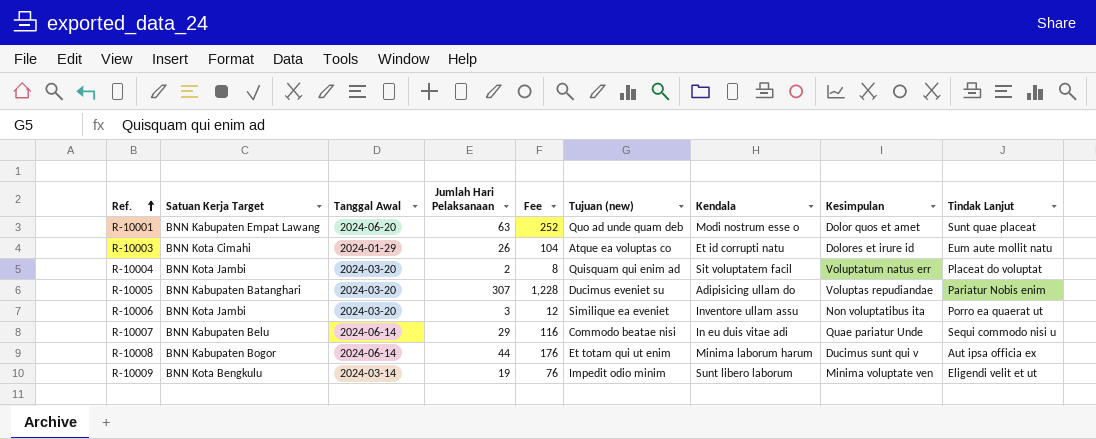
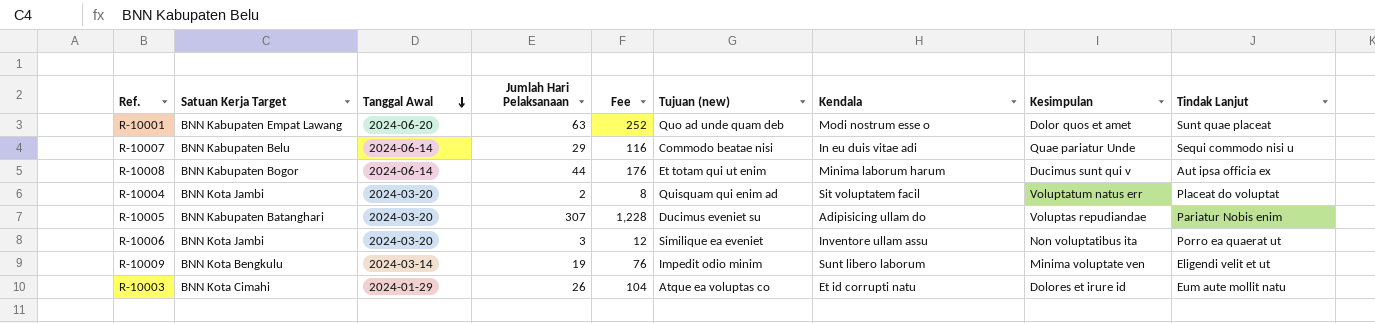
row order: Ref. ascending -> Tanggal Awal descending

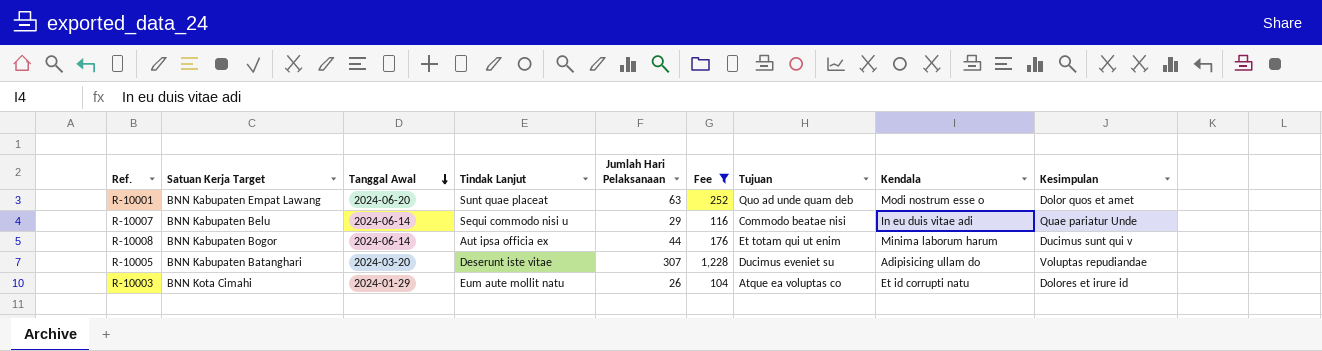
filter: none -> Fee >= 104
column Tindak Lanjut | position: 9 -> 4
column name: Tujuan (new) -> Tujuan
R-10005 | Tindak Lanjut: Pariatur Nobis enim -> Deserunt iste vitae

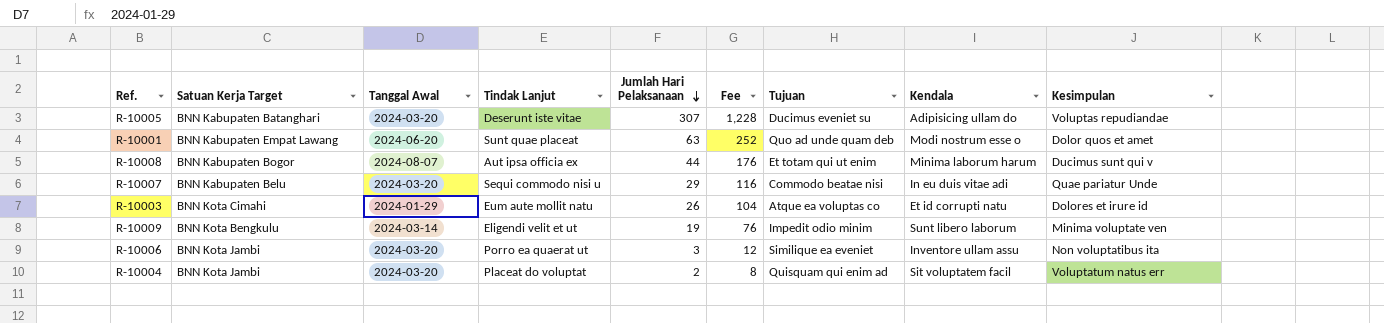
filter: Fee >= 104 -> none
row order: Tanggal Awal descending -> Jumlah Hari Pelaksanaan descending
R-10008 | Tanggal Awal: 2024-06-14 -> 2024-08-07
R-10007 | Tanggal Awal: 2024-06-14 -> 2024-03-20

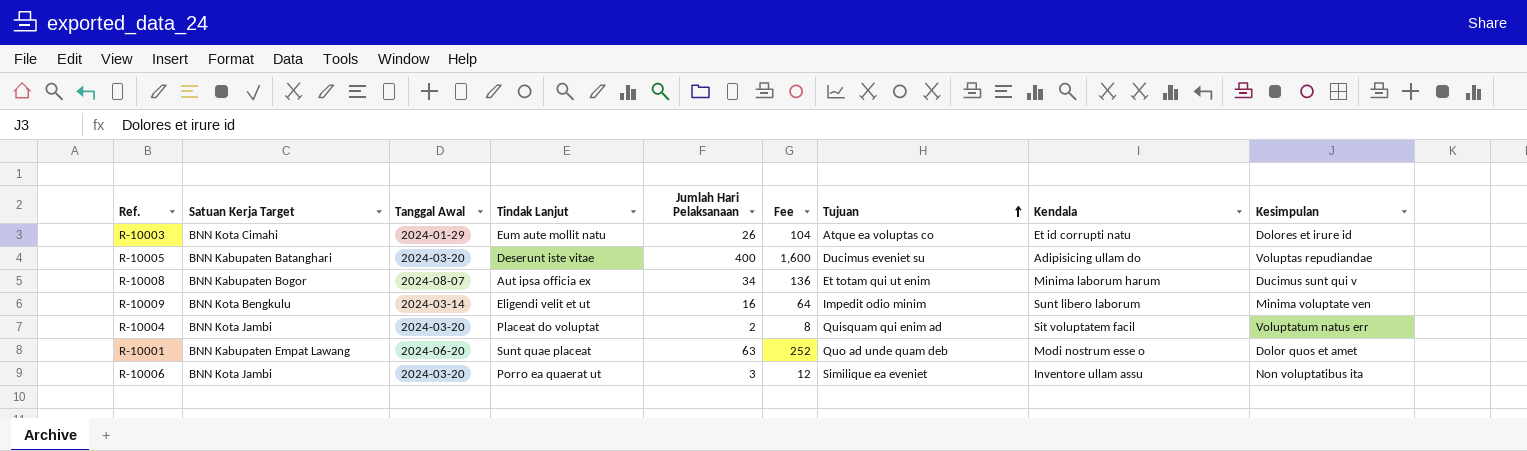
row order: Jumlah Hari Pelaksanaan descending -> Tujuan ascending
row R-10007: BNN Kabupaten Belu | 2024-03-20 | Sequi commodo nisi u | 29 | 116 | Commodo beatae nisi | In eu duis vitae adi | Quae pariatur Unde -> none
R-10005 | Jumlah Hari Pelaksanaan: 307 -> 400
R-10005 | Fee: 1,228 -> 1,600
R-10008 | Jumlah Hari Pelaksanaan: 44 -> 34
R-10008 | Fee: 176 -> 136
R-10009 | Jumlah Hari Pelaksanaan: 19 -> 16
R-10009 | Fee: 76 -> 64

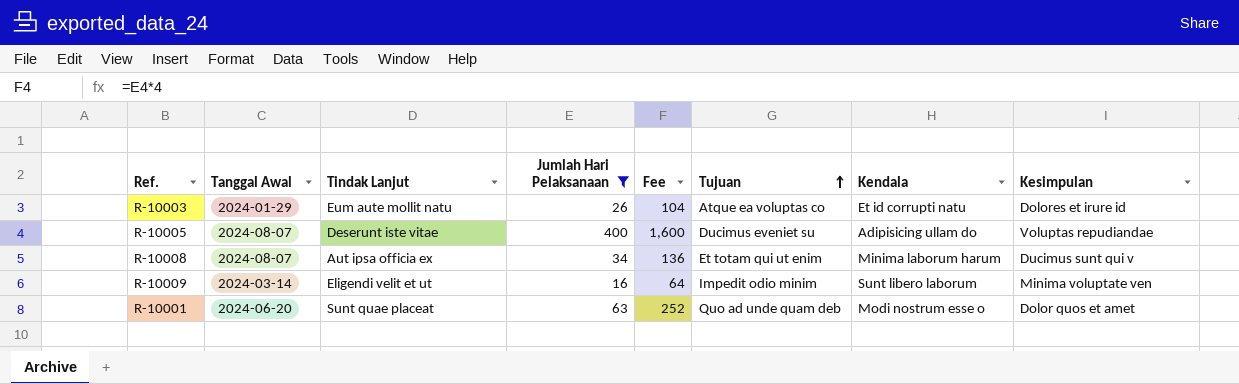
filter: none -> Jumlah Hari Pelaksanaan >= 16
column Satuan Kerja Target | position: 2 -> none
R-10005 | Tanggal Awal: 2024-03-20 -> 2024-08-07

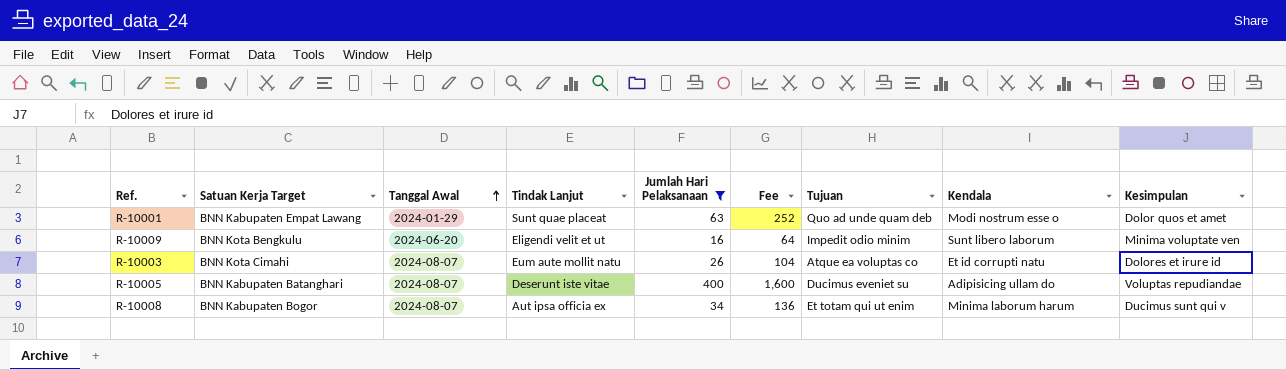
row order: Tujuan ascending -> Tanggal Awal ascending
column Satuan Kerja Target | position: none -> 2
R-10001 | Tanggal Awal: 2024-06-20 -> 2024-01-29
R-10009 | Tanggal Awal: 2024-03-14 -> 2024-06-20
R-10003 | Tanggal Awal: 2024-01-29 -> 2024-08-07

